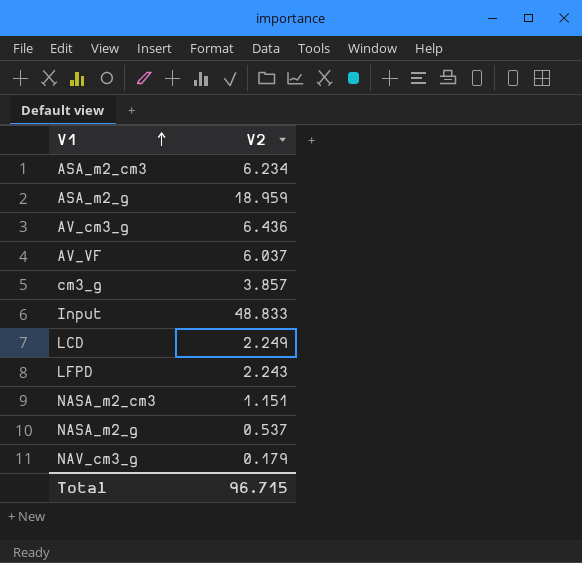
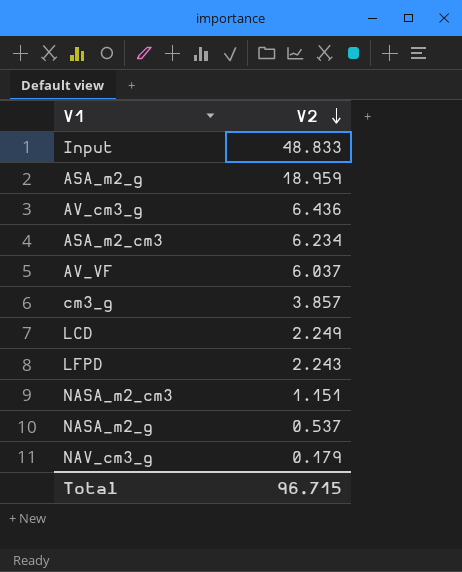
row order: V1 ascending -> V2 descending

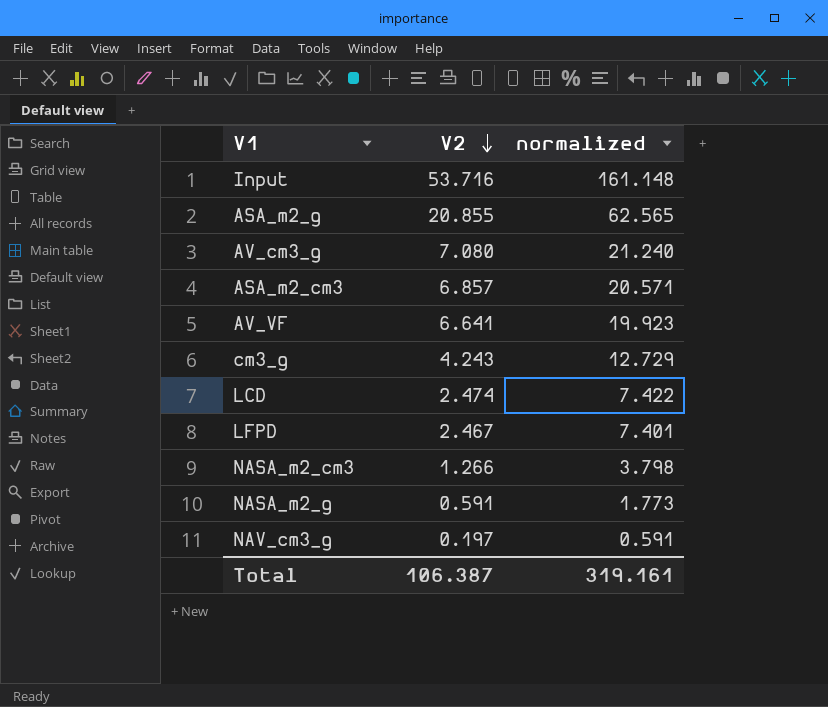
column normalized | formula: none -> [V2] * 3
Input | V2: 48.833 -> 53.716
ASA_m2_g | V2: 18.959 -> 20.855
AV_cm3_g | V2: 6.436 -> 7.080
ASA_m2_cm3 | V2: 6.234 -> 6.857
AV_VF | V2: 6.037 -> 6.641
cm3_g | V2: 3.857 -> 4.243
LCD | V2: 2.249 -> 2.474
LFPD | V2: 2.243 -> 2.467
NASA_m2_cm3 | V2: 1.151 -> 1.266
NASA_m2_g | V2: 0.537 -> 0.591
NAV_cm3_g | V2: 0.179 -> 0.197
Total | V2: 96.715 -> 106.387

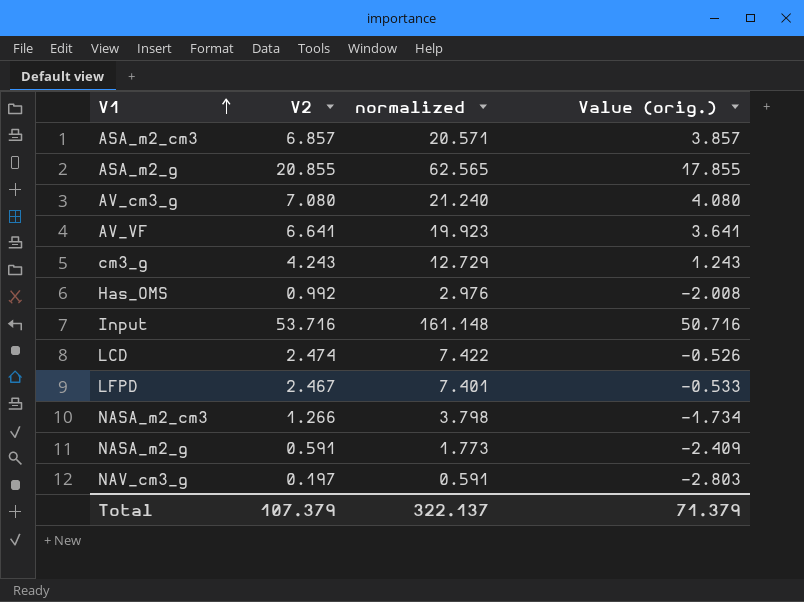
row order: V2 descending -> V1 ascending
column Value (orig.) | formula: none -> [V2] - 3
row Has_OMS: none -> 0.992 | 2.976 | -2.008
Total | V2: 106.387 -> 107.379
Total | normalized: 319.161 -> 322.137

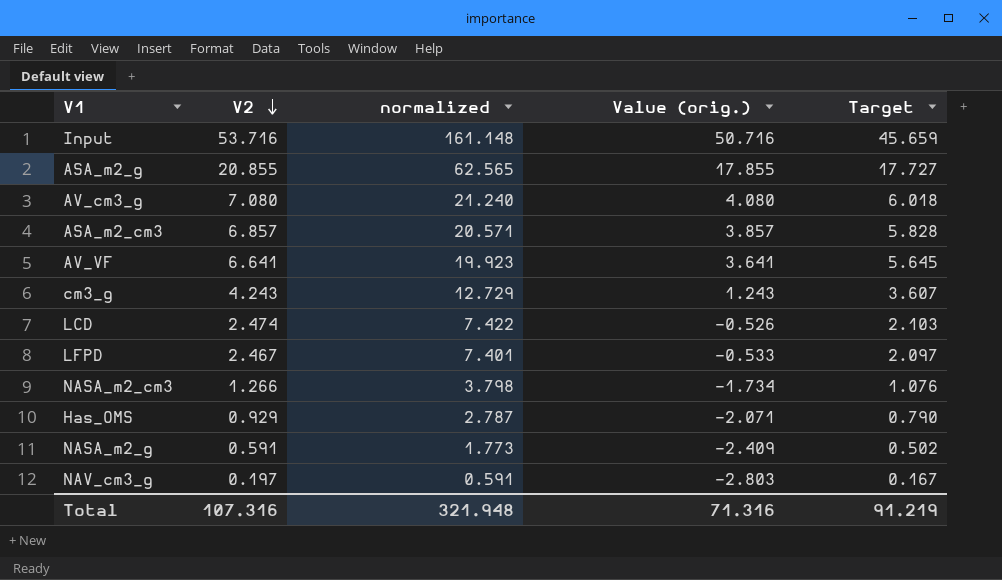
row order: V1 ascending -> V2 descending
column Target | formula: none -> [V2] * 0.85
Has_OMS | V2: 0.992 -> 0.929
Has_OMS | normalized: 2.976 -> 2.787
Has_OMS | Value (orig.): -2.008 -> -2.071
Total | V2: 107.379 -> 107.316
Total | normalized: 322.137 -> 321.948
Total | Value (orig.): 71.379 -> 71.316

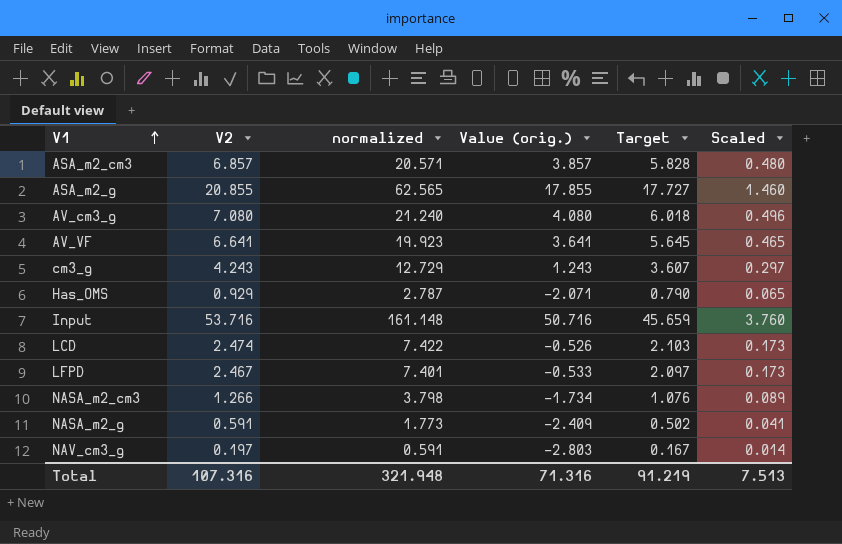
row order: V2 descending -> V1 ascending
column Scaled | formula: none -> [V2] * 0.07

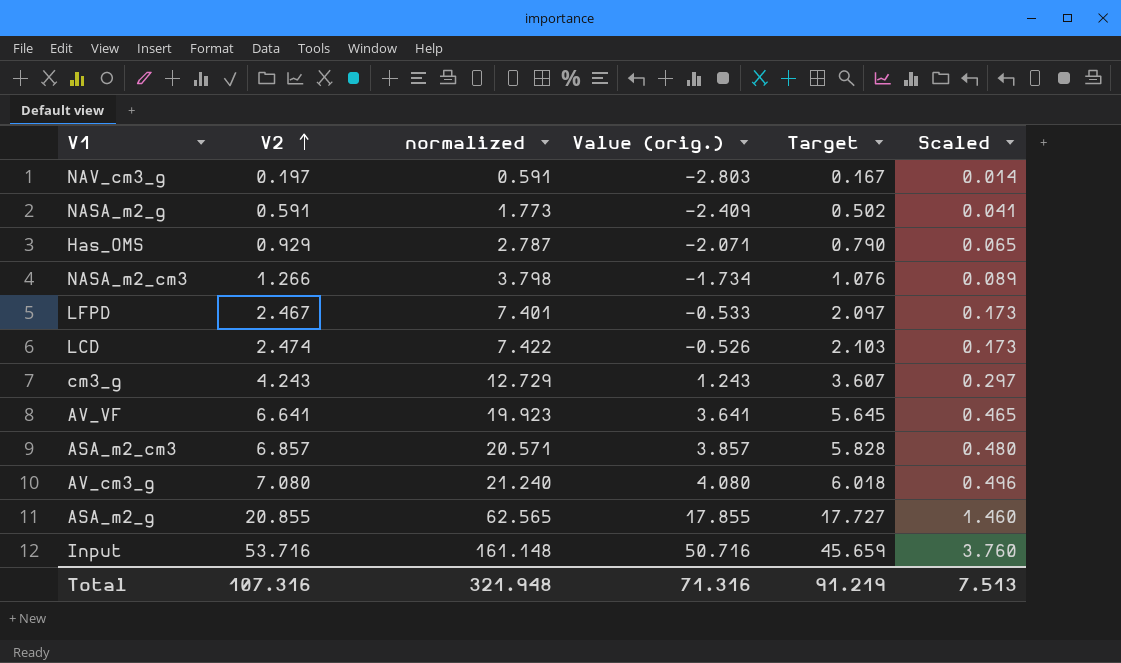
row order: V1 ascending -> V2 ascending

